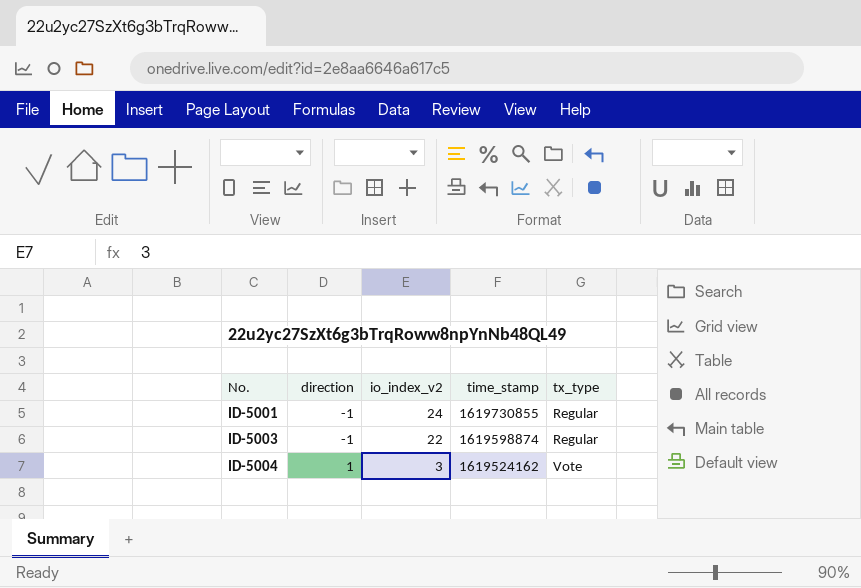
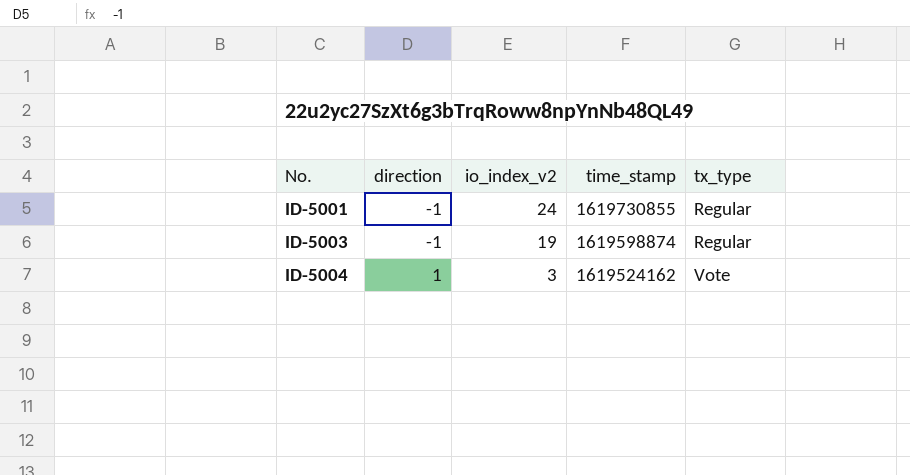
ID-5003 | io_index_v2: 22 -> 19

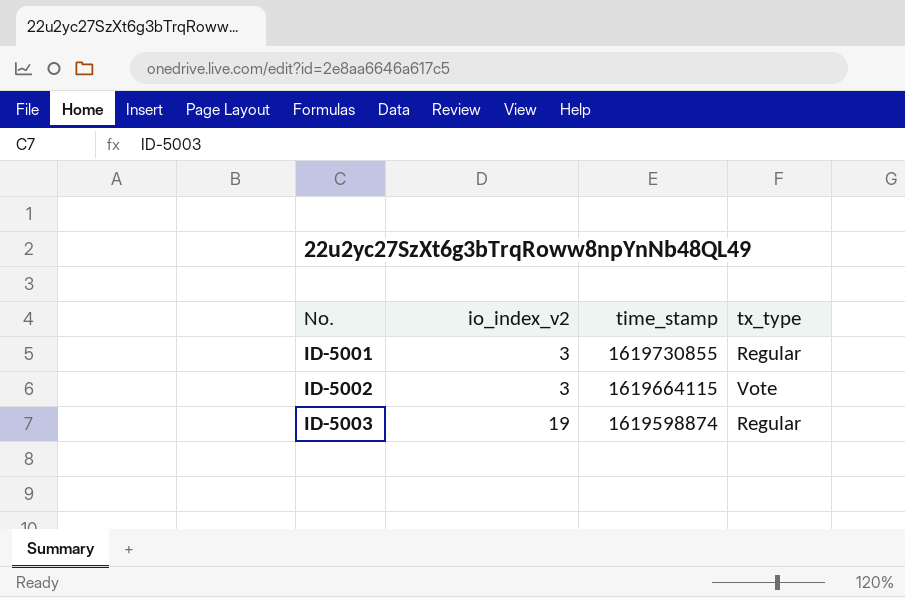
column direction | position: 2 -> none
row ID-5004: 1 | 3 | 1619524162 | Vote -> none
ID-5001 | io_index_v2: 24 -> 3
row ID-5002: none -> 3 | 1619664115 | Vote

